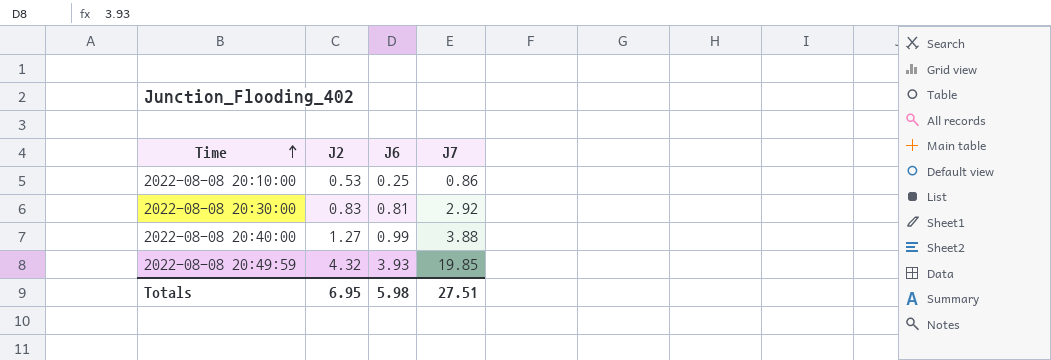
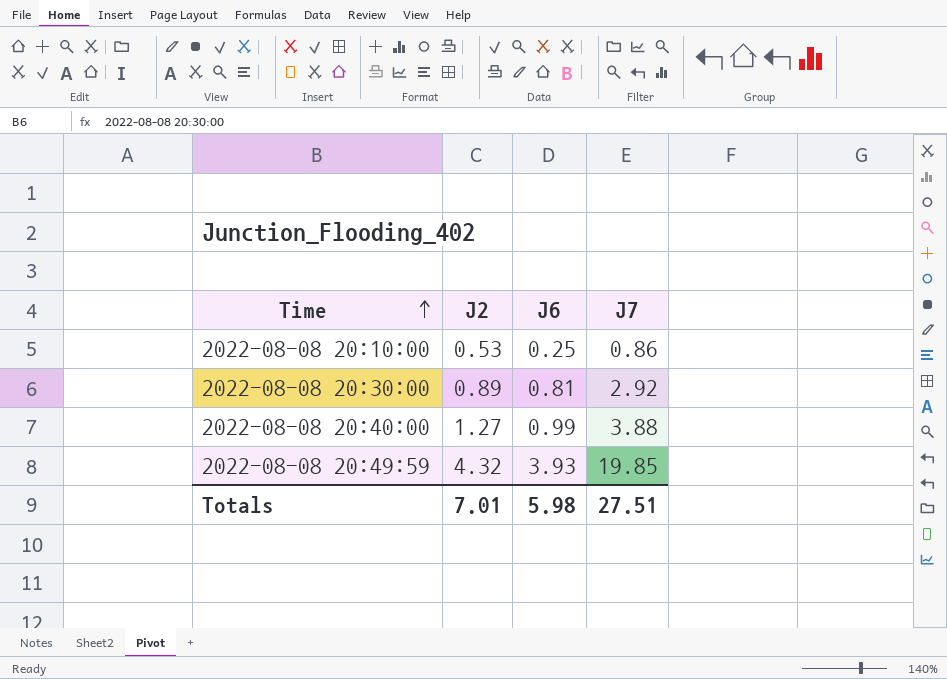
2022-08-08 20:30:00 | J2: 0.83 -> 0.89
Totals | J2: 6.95 -> 7.01

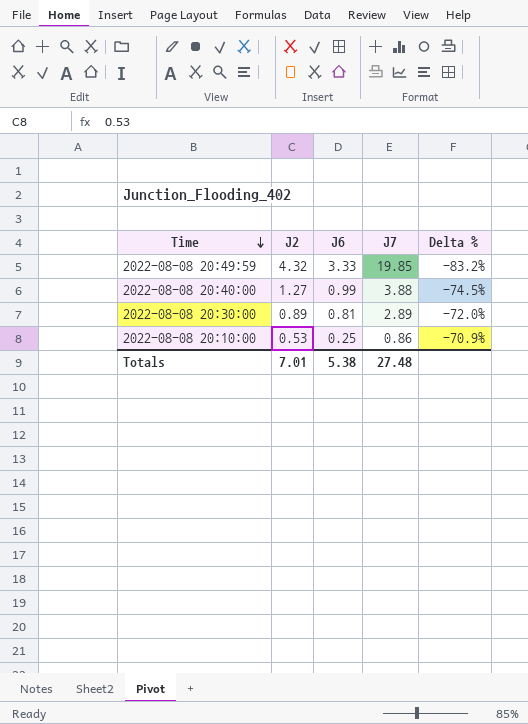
row order: Time ascending -> Time descending
column Delta % | formula: none -> ([J6] - [J7]) / [J7]
2022-08-08 20:49:59 | J6: 3.93 -> 3.33
2022-08-08 20:30:00 | J7: 2.92 -> 2.89
Totals | J6: 5.98 -> 5.38
Totals | J7: 27.51 -> 27.48

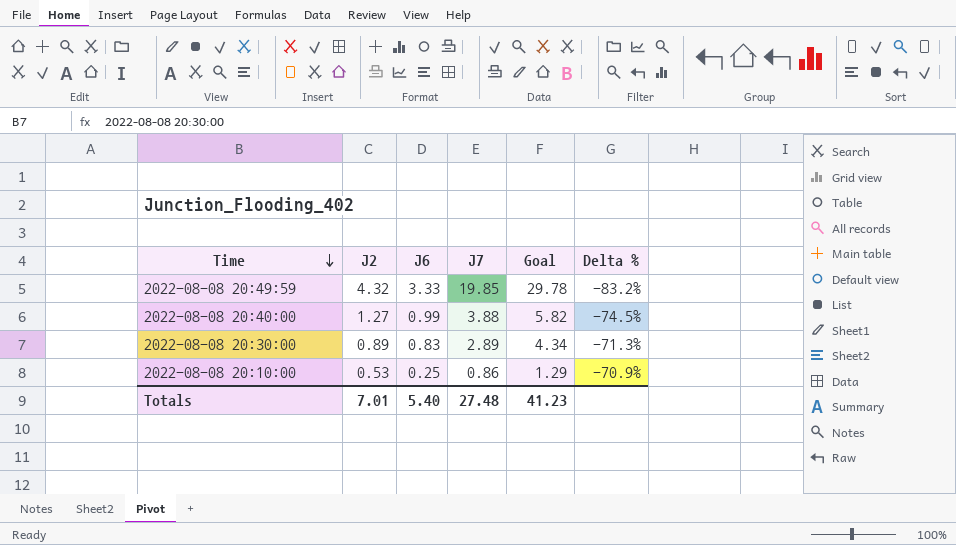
column Goal | formula: none -> [J7] * 1.5
2022-08-08 20:30:00 | J6: 0.81 -> 0.83
2022-08-08 20:30:00 | Delta %: -72.0% -> -71.3%
Totals | J6: 5.38 -> 5.40

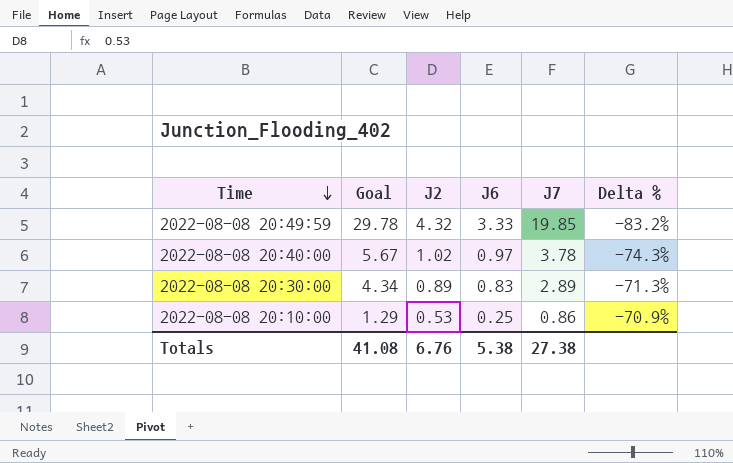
column Goal | position: 5 -> 2
2022-08-08 20:40:00 | Goal: 5.82 -> 5.67
2022-08-08 20:40:00 | J2: 1.27 -> 1.02
2022-08-08 20:40:00 | J6: 0.99 -> 0.97
2022-08-08 20:40:00 | J7: 3.88 -> 3.78
2022-08-08 20:40:00 | Delta %: -74.5% -> -74.3%
Totals | Goal: 41.23 -> 41.08
Totals | J2: 7.01 -> 6.76
Totals | J6: 5.40 -> 5.38
Totals | J7: 27.48 -> 27.38

